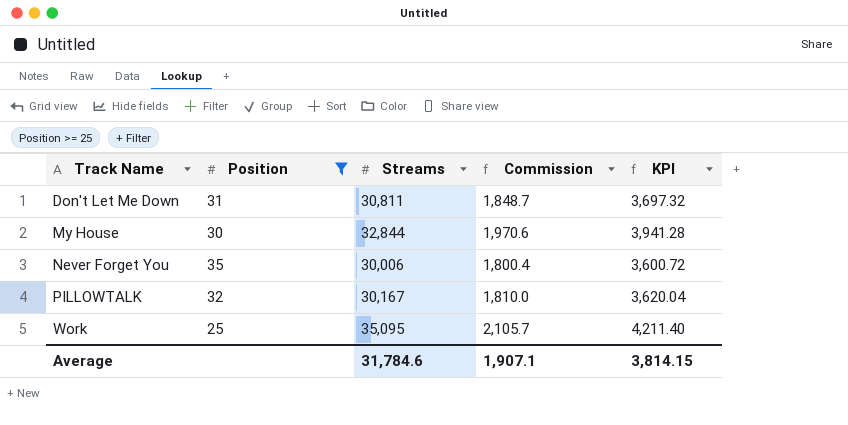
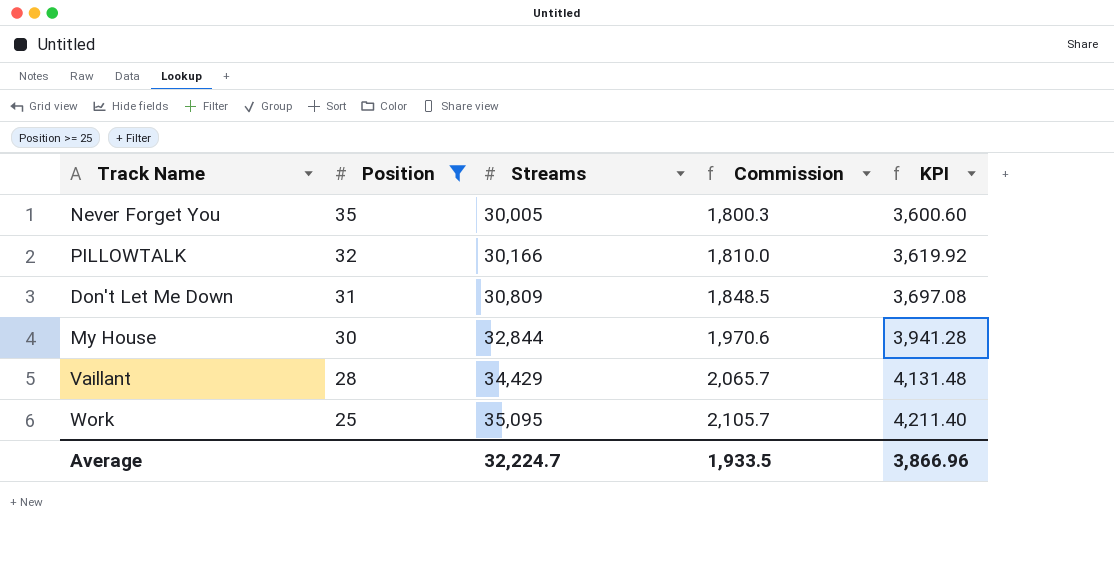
row order: Track Name ascending -> Position descending
Never Forget You | Streams: 30,006 -> 30,005
Never Forget You | Commission: 1,800.4 -> 1,800.3
Never Forget You | KPI: 3,600.72 -> 3,600.60
PILLOWTALK | Streams: 30,167 -> 30,166
PILLOWTALK | KPI: 3,620.04 -> 3,619.92
Don't Let Me Down | Streams: 30,811 -> 30,809
Don't Let Me Down | Commission: 1,848.7 -> 1,848.5
Don't Let Me Down | KPI: 3,697.32 -> 3,697.08
row Vaillant: none -> 28 | 34,429 | 2,065.7 | 4,131.48
Average | Streams: 31,784.6 -> 32,224.7
Average | Commission: 1,907.1 -> 1,933.5
Average | KPI: 3,814.15 -> 3,866.96

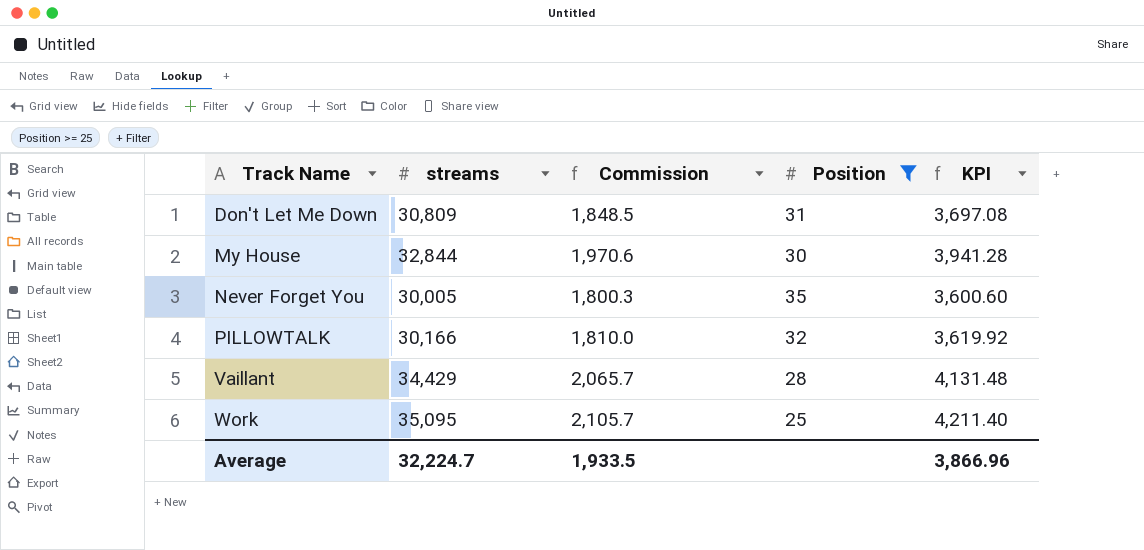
row order: Position descending -> Track Name ascending
column name: Streams -> streams
column Position | position: 2 -> 4

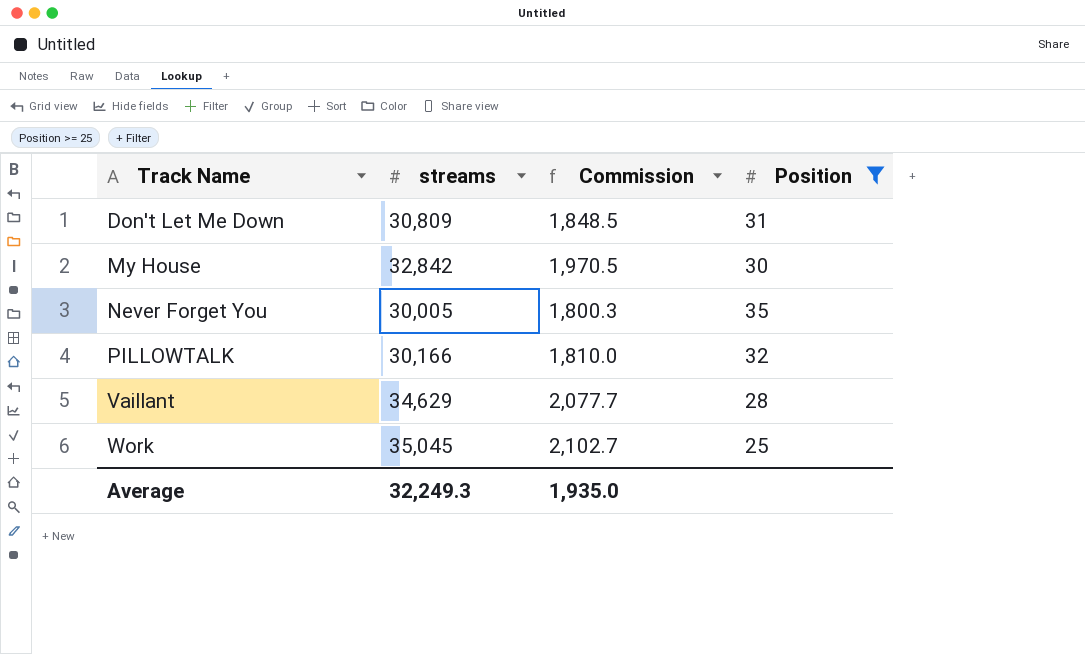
column KPI | formula: [streams] * 0.12 -> none
My House | streams: 32,844 -> 32,842
My House | Commission: 1,970.6 -> 1,970.5
Vaillant | streams: 34,429 -> 34,629
Vaillant | Commission: 2,065.7 -> 2,077.7
Work | streams: 35,095 -> 35,045
Work | Commission: 2,105.7 -> 2,102.7
Average | streams: 32,224.7 -> 32,249.3
Average | Commission: 1,933.5 -> 1,935.0

